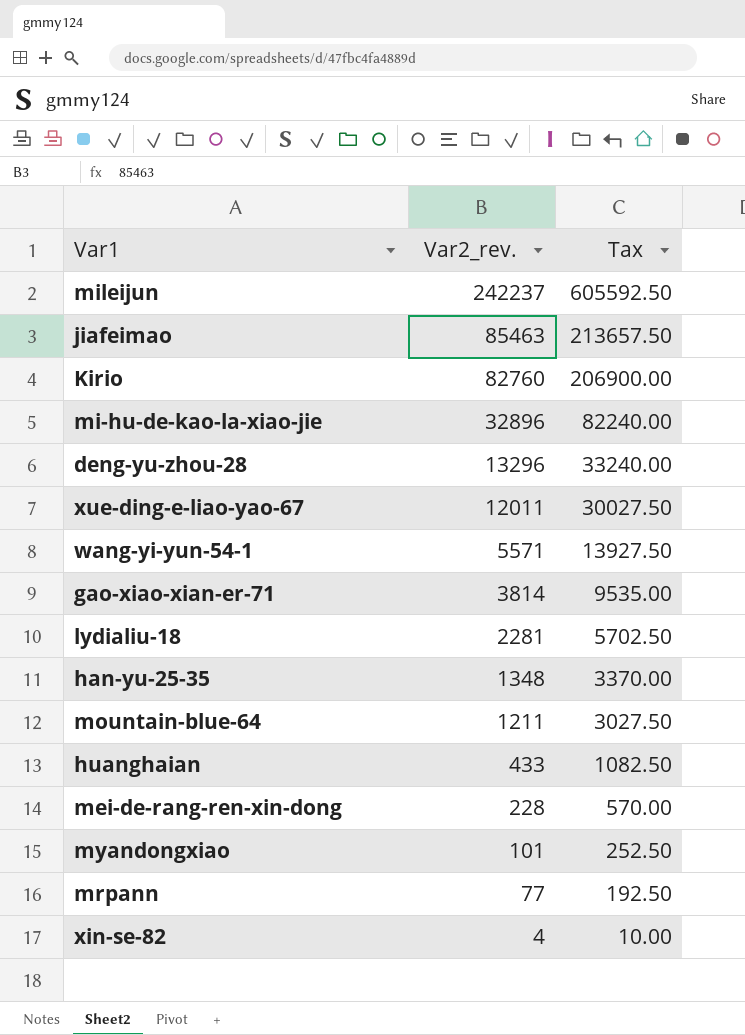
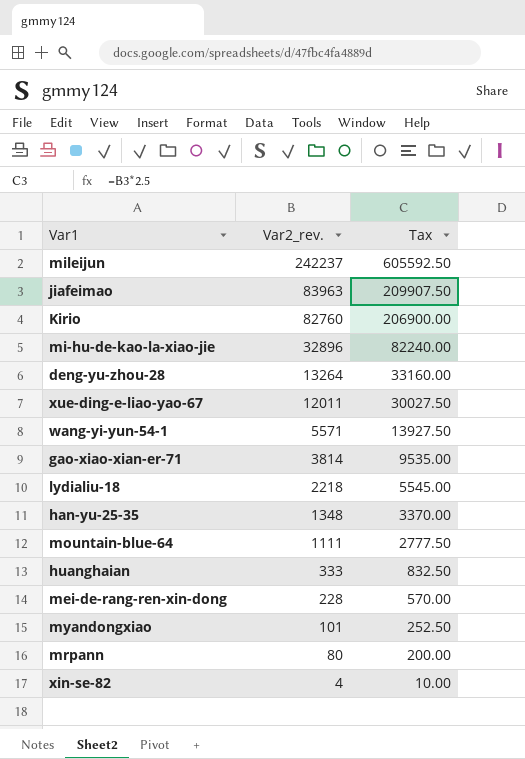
jiafeimao | Var2_rev.: 85463 -> 83963
jiafeimao | Tax: 213657.50 -> 209907.50
deng-yu-zhou-28 | Var2_rev.: 13296 -> 13264
deng-yu-zhou-28 | Tax: 33240.00 -> 33160.00
lydialiu-18 | Var2_rev.: 2281 -> 2218
lydialiu-18 | Tax: 5702.50 -> 5545.00
mountain-blue-64 | Var2_rev.: 1211 -> 1111
mountain-blue-64 | Tax: 3027.50 -> 2777.50
huanghaian | Var2_rev.: 433 -> 333
huanghaian | Tax: 1082.50 -> 832.50
mrpann | Var2_rev.: 77 -> 80
mrpann | Tax: 192.50 -> 200.00

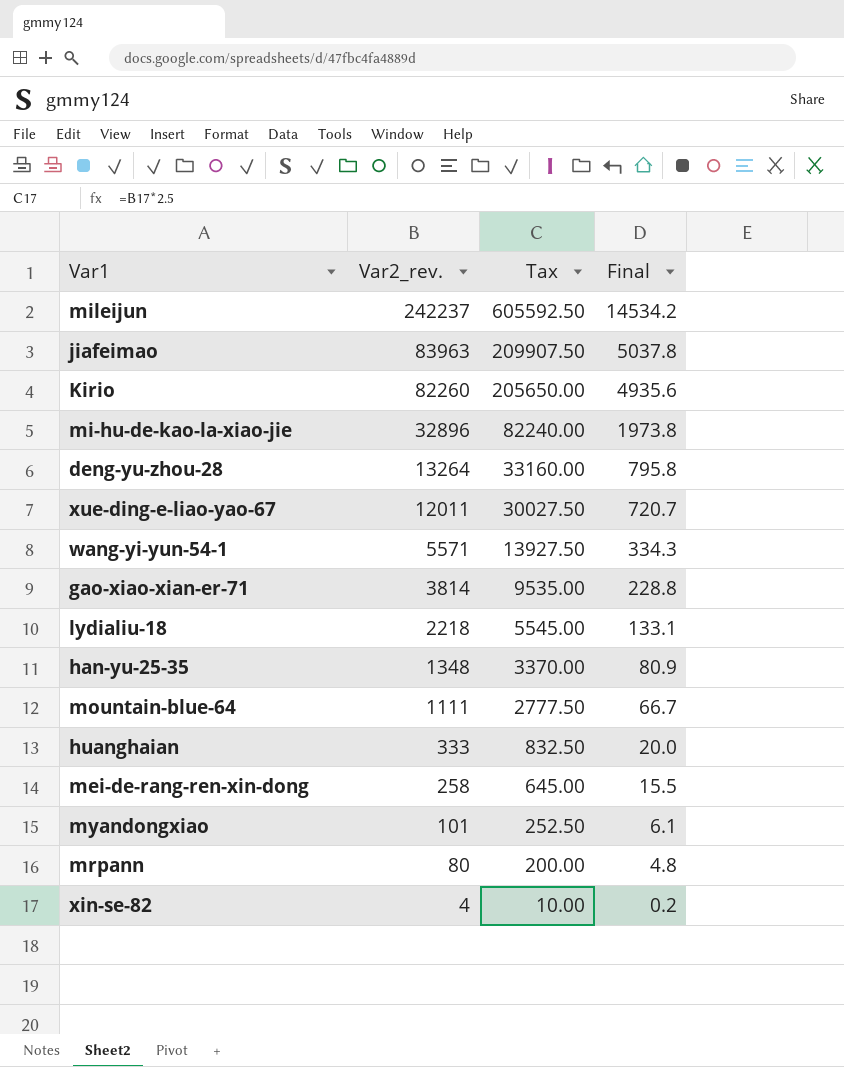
column Final | formula: none -> [Var2_rev.] * 0.06
Kirio | Var2_rev.: 82760 -> 82260
Kirio | Tax: 206900.00 -> 205650.00
mei-de-rang-ren-xin-dong | Var2_rev.: 228 -> 258
mei-de-rang-ren-xin-dong | Tax: 570.00 -> 645.00

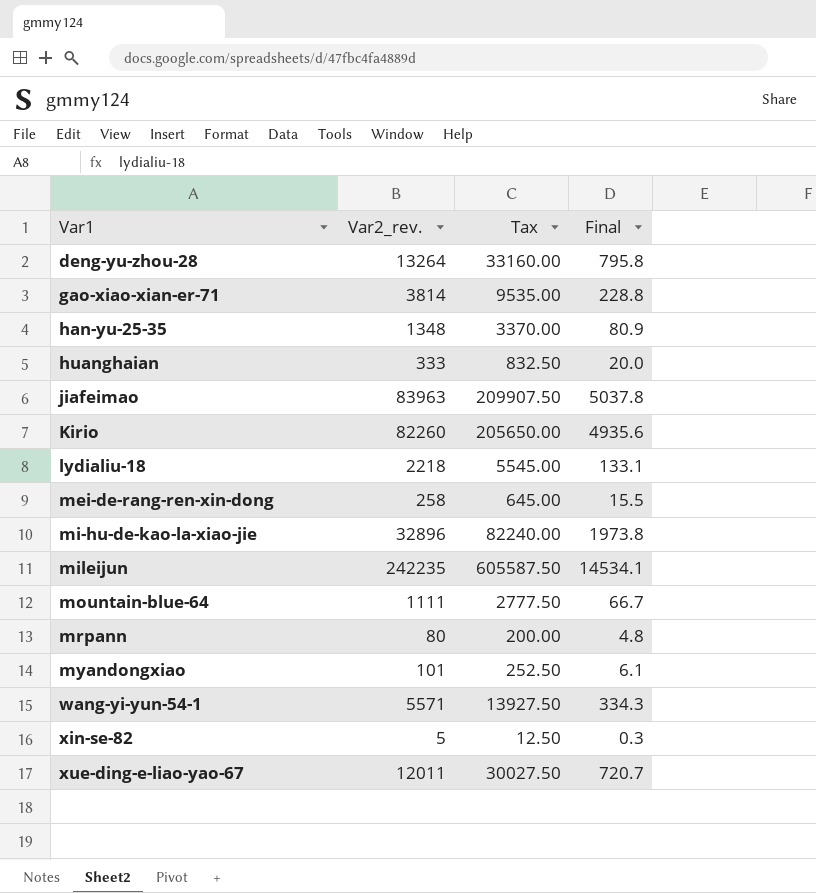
row order: Var2_rev. descending -> Var1 ascending
mileijun | Var2_rev.: 242237 -> 242235
mileijun | Tax: 605592.50 -> 605587.50
mileijun | Final: 14534.2 -> 14534.1
xin-se-82 | Var2_rev.: 4 -> 5
xin-se-82 | Tax: 10.00 -> 12.50
xin-se-82 | Final: 0.2 -> 0.3

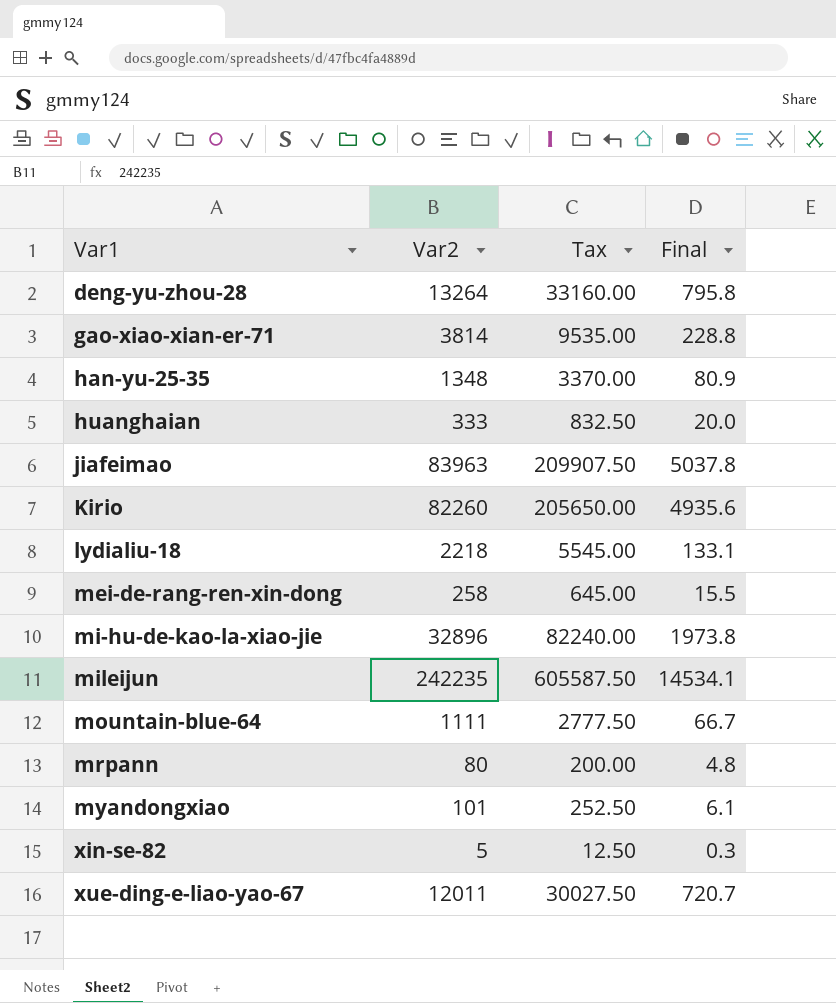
column name: Var2_rev. -> Var2
row wang-yi-yun-54-1: 5571 | 13927.50 | 334.3 -> none

